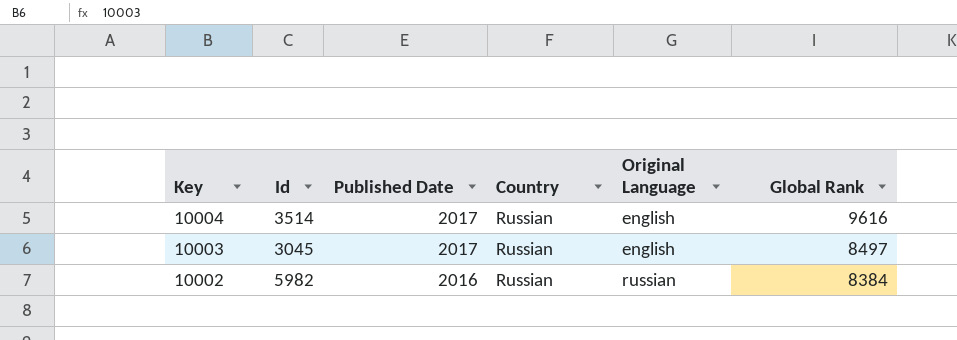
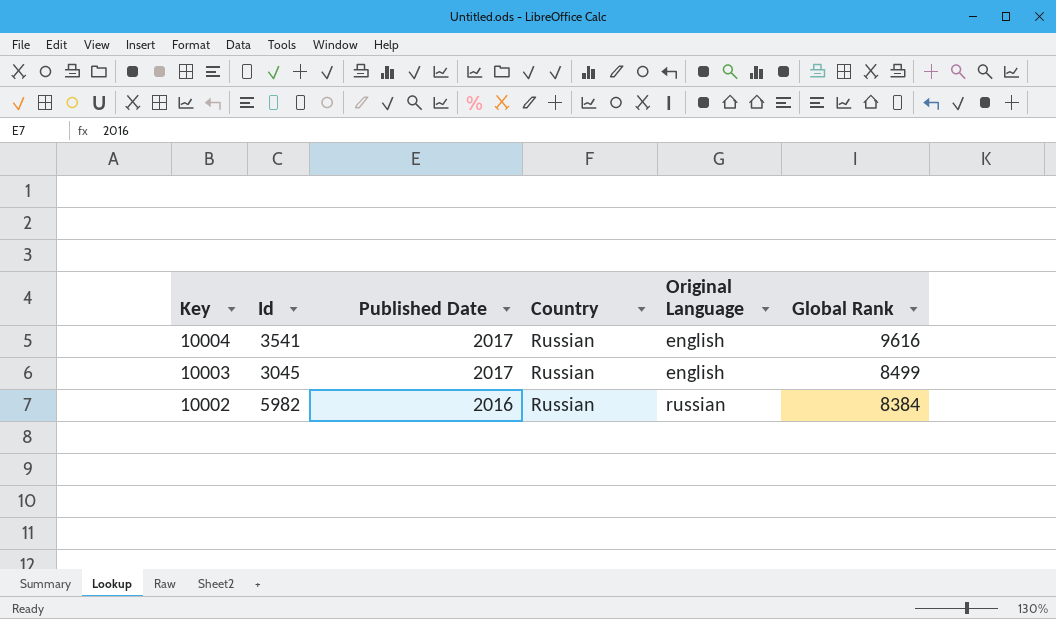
10004 | Id: 3514 -> 3541
10003 | Global Rank: 8497 -> 8499

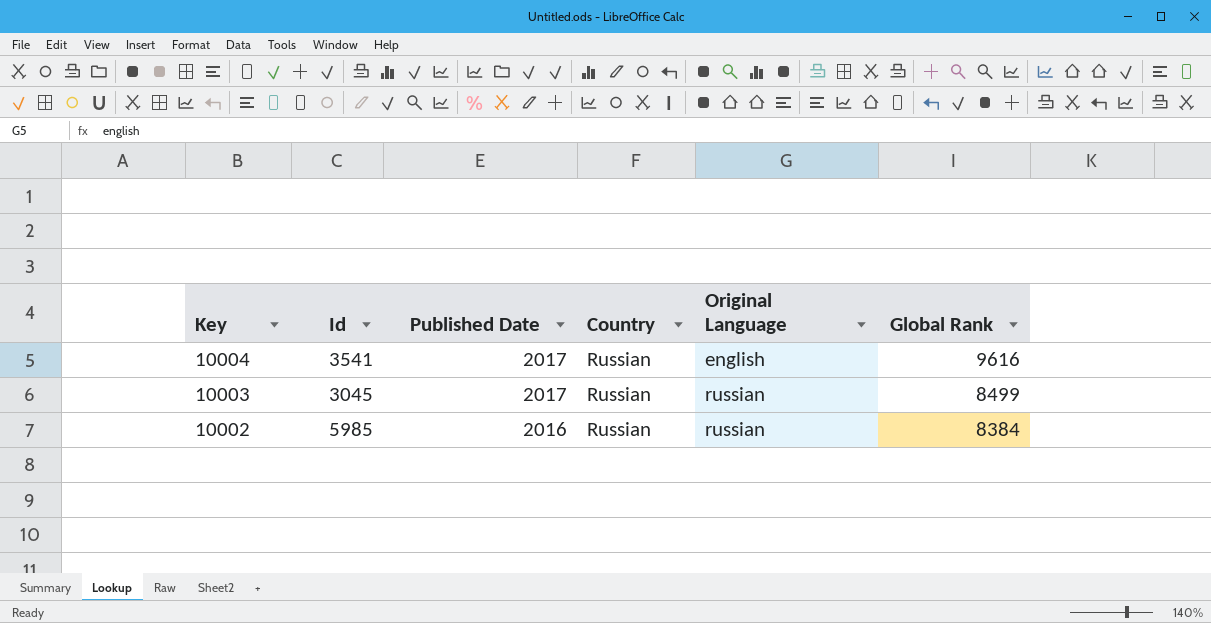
10003 | Original Language: english -> russian
10002 | Id: 5982 -> 5985

